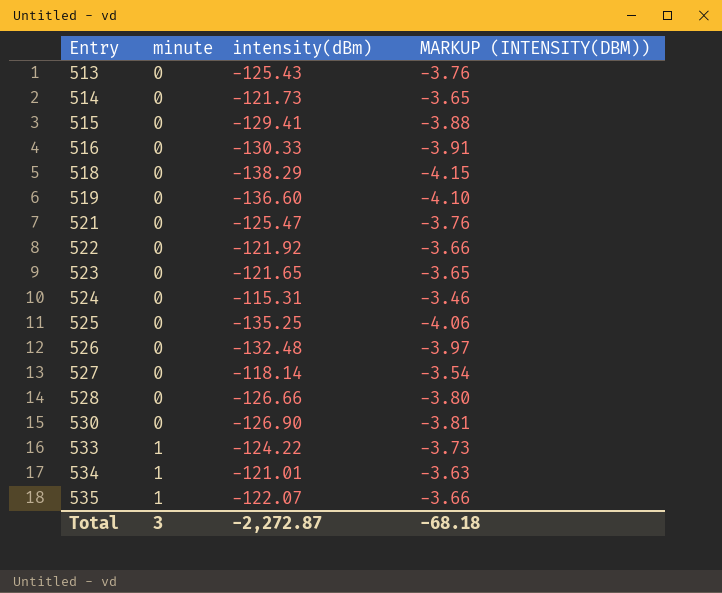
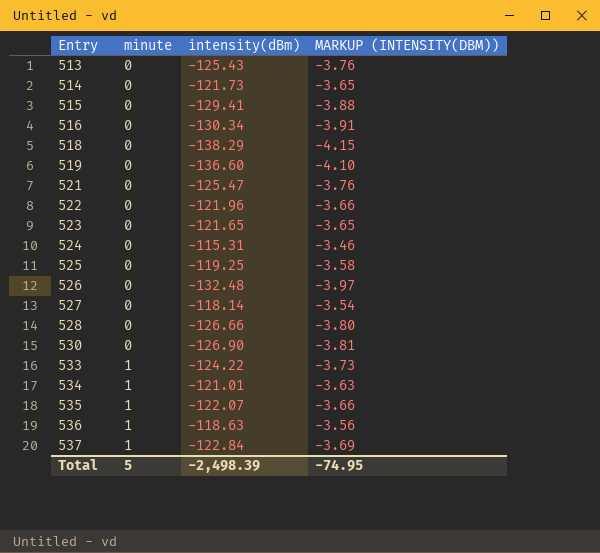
516 | intensity(dBm): -130.33 -> -130.34
522 | intensity(dBm): -121.92 -> -121.96
525 | intensity(dBm): -135.25 -> -119.25
525 | MARKUP (INTENSITY(DBM)): -4.06 -> -3.58
row 536: none -> 1 | -118.63 | -3.56
row 537: none -> 1 | -122.84 | -3.69
Total | minute: 3 -> 5
Total | intensity(dBm): -2,272.87 -> -2,498.39
Total | MARKUP (INTENSITY(DBM)): -68.18 -> -74.95

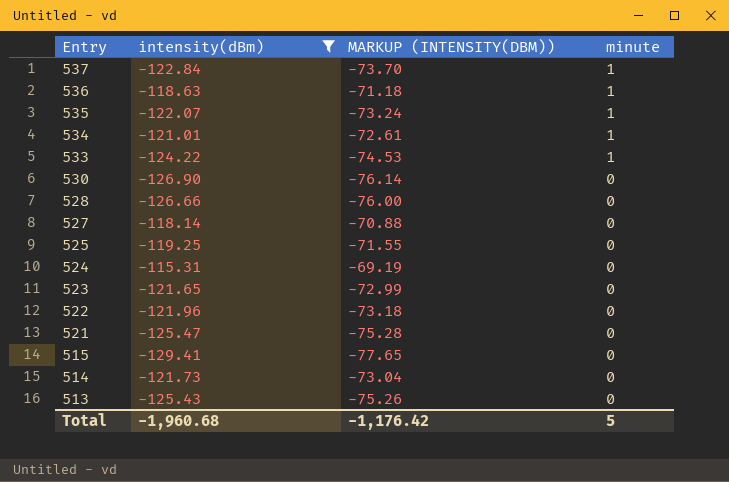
filter: none -> intensity(dBm) >= -129.41
row order: Entry ascending -> Entry descending
column MARKUP (INTENSITY(DBM)) | formula: [intensity(dBm)] * 0.03 -> [intensity(dBm)] * 0.6
column minute | position: 2 -> 4
Total | intensity(dBm): -2,498.39 -> -1,960.68
Total | MARKUP (INTENSITY(DBM)): -74.95 -> -1,176.42

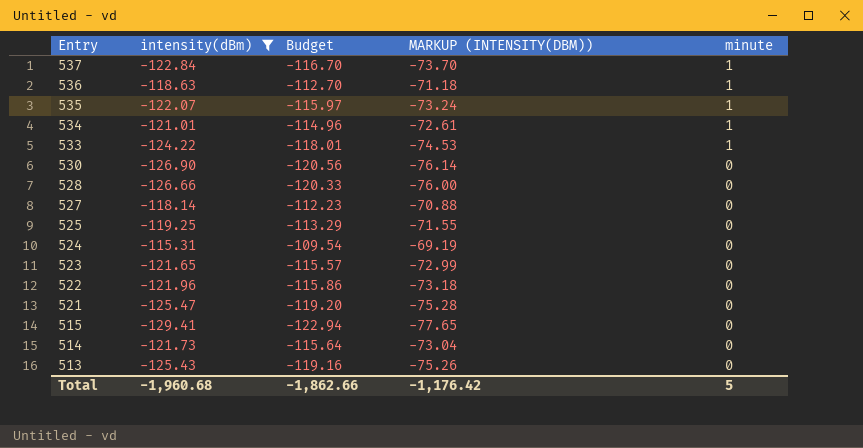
column Budget | formula: none -> [intensity(dBm)] * 0.95

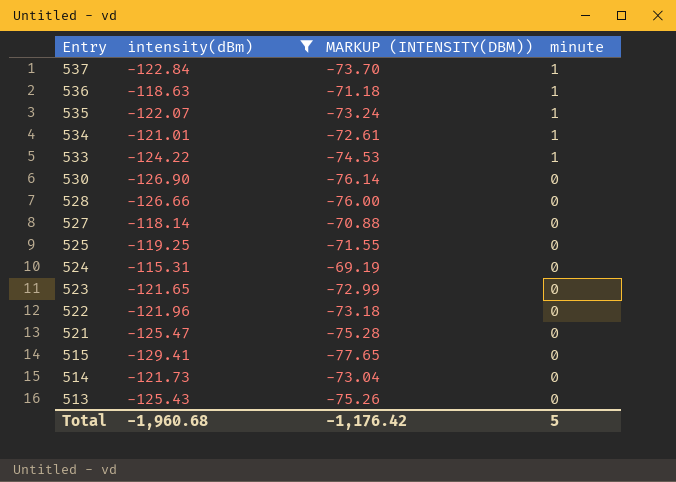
column Budget | formula: [intensity(dBm)] * 0.95 -> none

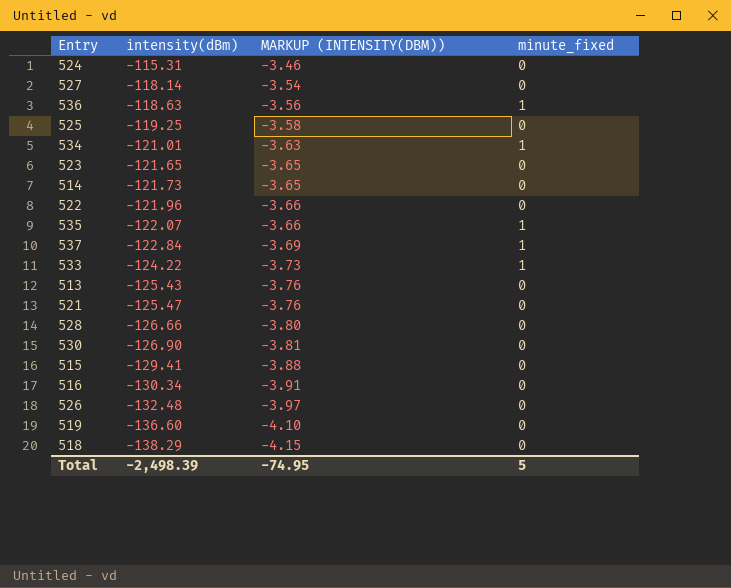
filter: intensity(dBm) >= -129.41 -> none
row order: Entry descending -> intensity(dBm) descending
column MARKUP (INTENSITY(DBM)) | formula: [intensity(dBm)] * 0.6 -> [intensity(dBm)] * 0.03
column name: minute -> minute_fixed
Total | intensity(dBm): -1,960.68 -> -2,498.39
Total | MARKUP (INTENSITY(DBM)): -1,176.42 -> -74.95

